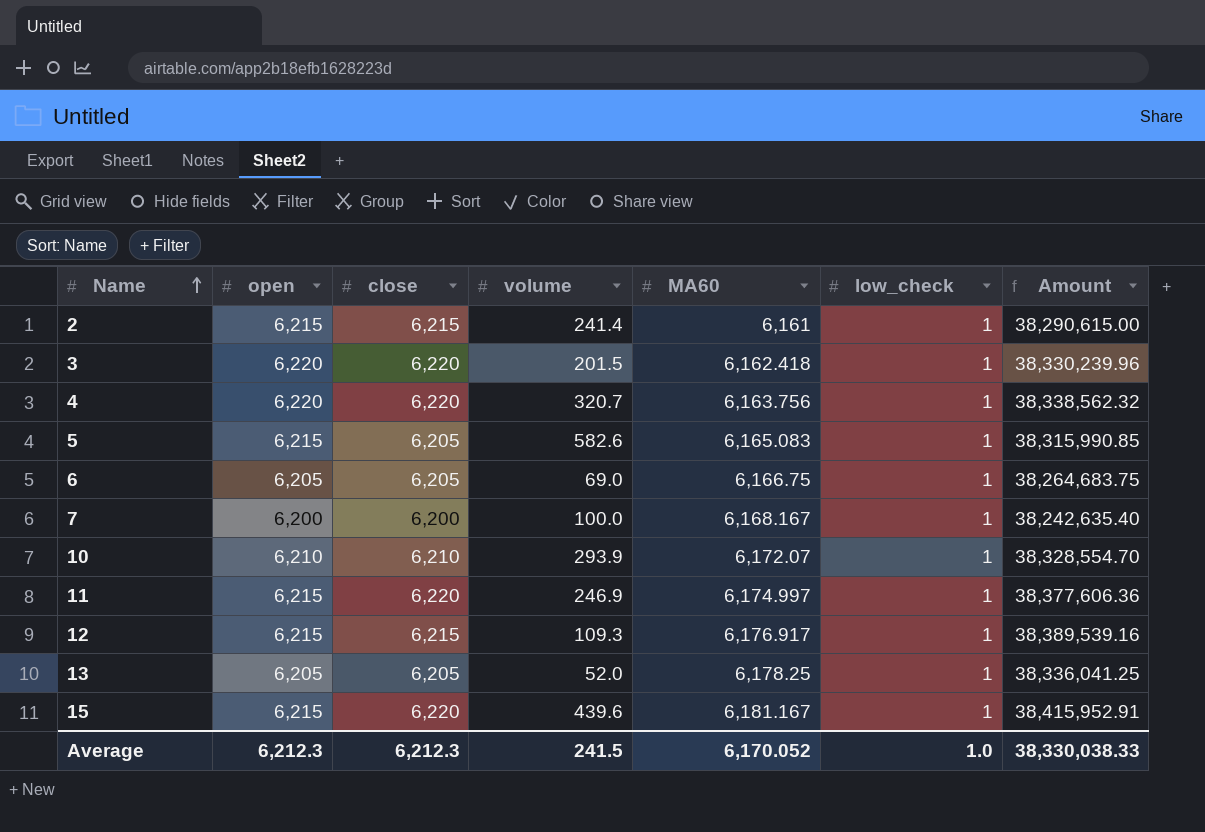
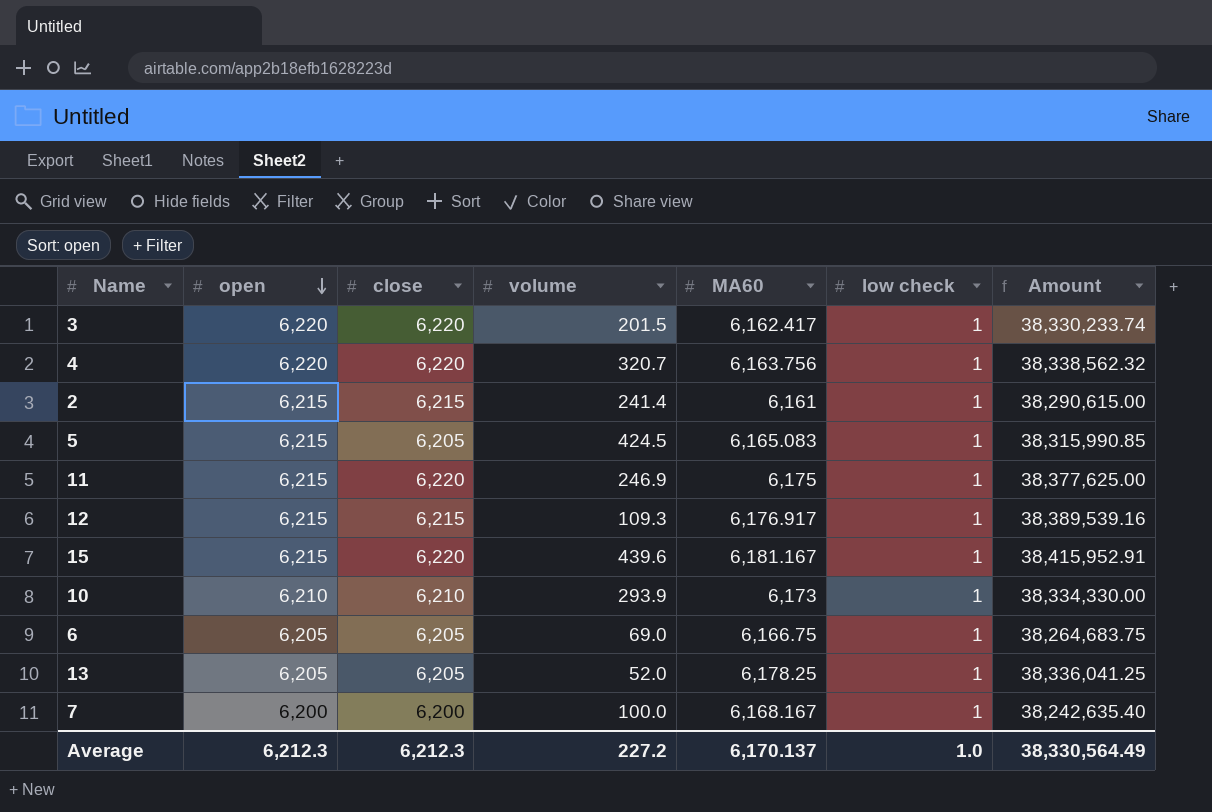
row order: Name ascending -> open descending
column name: low_check -> low check
3 | MA60: 6,162.418 -> 6,162.417
3 | Amount: 38,330,239.96 -> 38,330,233.74
5 | volume: 582.6 -> 424.5
11 | MA60: 6,174.997 -> 6,175
11 | Amount: 38,377,606.36 -> 38,377,625.00
10 | MA60: 6,172.07 -> 6,173
10 | Amount: 38,328,554.70 -> 38,334,330.00
Average | volume: 241.5 -> 227.2
Average | MA60: 6,170.052 -> 6,170.137
Average | Amount: 38,330,038.33 -> 38,330,564.49

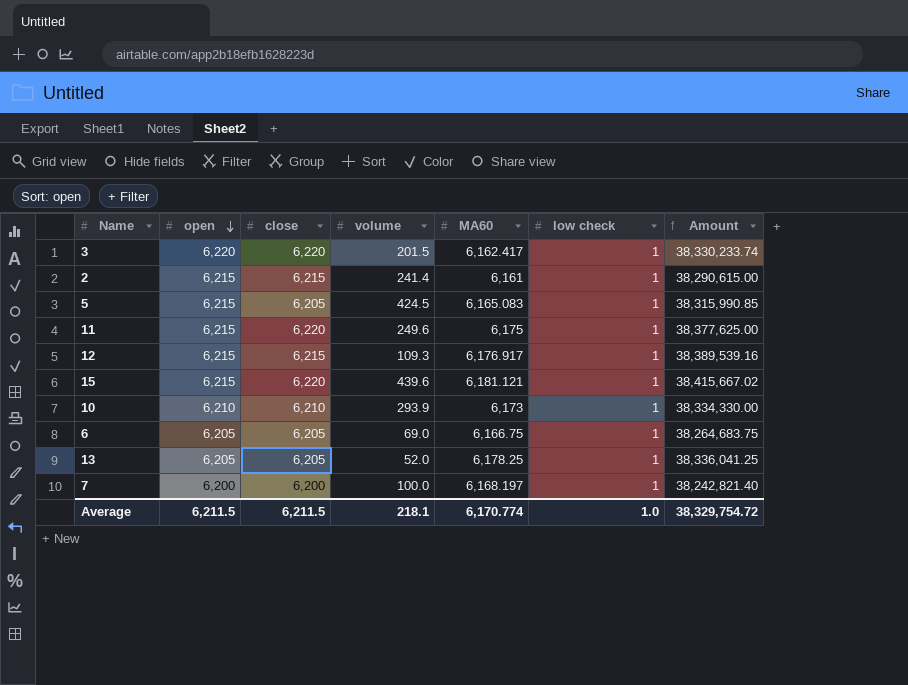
row 4: 6,220 | 6,220 | 320.7 | 6,163.756 | 1 | 38,338,562.32 -> none
11 | volume: 246.9 -> 249.6
15 | MA60: 6,181.167 -> 6,181.121
15 | Amount: 38,415,952.91 -> 38,415,667.02
7 | MA60: 6,168.167 -> 6,168.197
7 | Amount: 38,242,635.40 -> 38,242,821.40
Average | open: 6,212.3 -> 6,211.5
Average | close: 6,212.3 -> 6,211.5
Average | volume: 227.2 -> 218.1
Average | MA60: 6,170.137 -> 6,170.774
Average | Amount: 38,330,564.49 -> 38,329,754.72

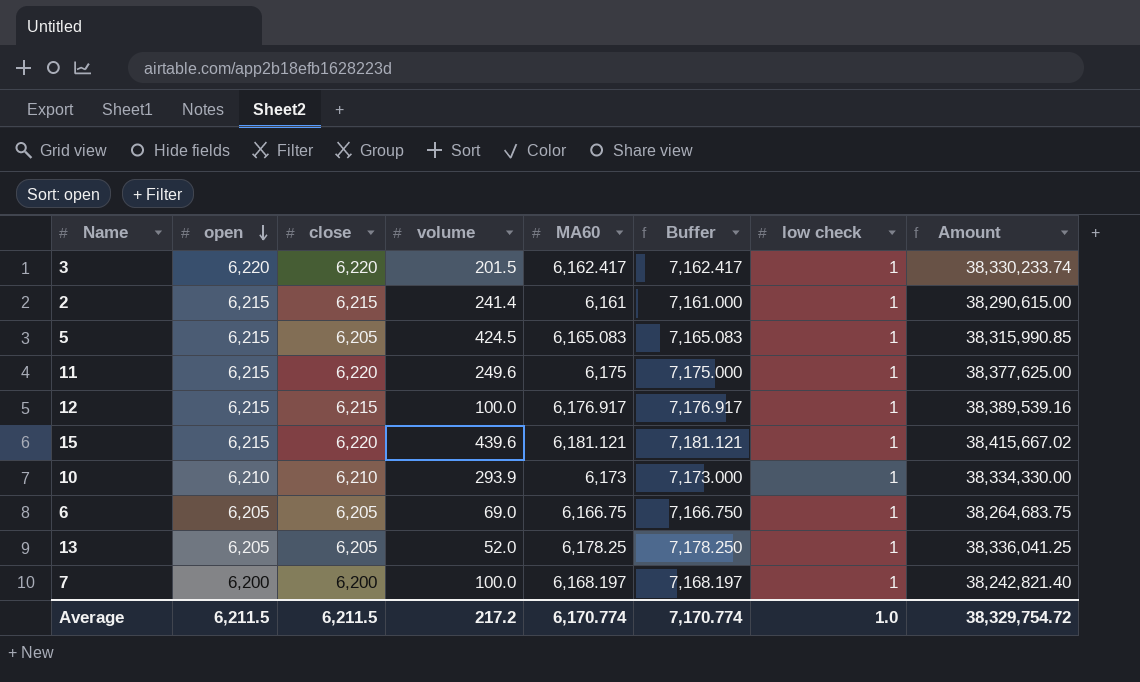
column Buffer | formula: none -> [MA60] + 1000
12 | volume: 109.3 -> 100.0
Average | volume: 218.1 -> 217.2

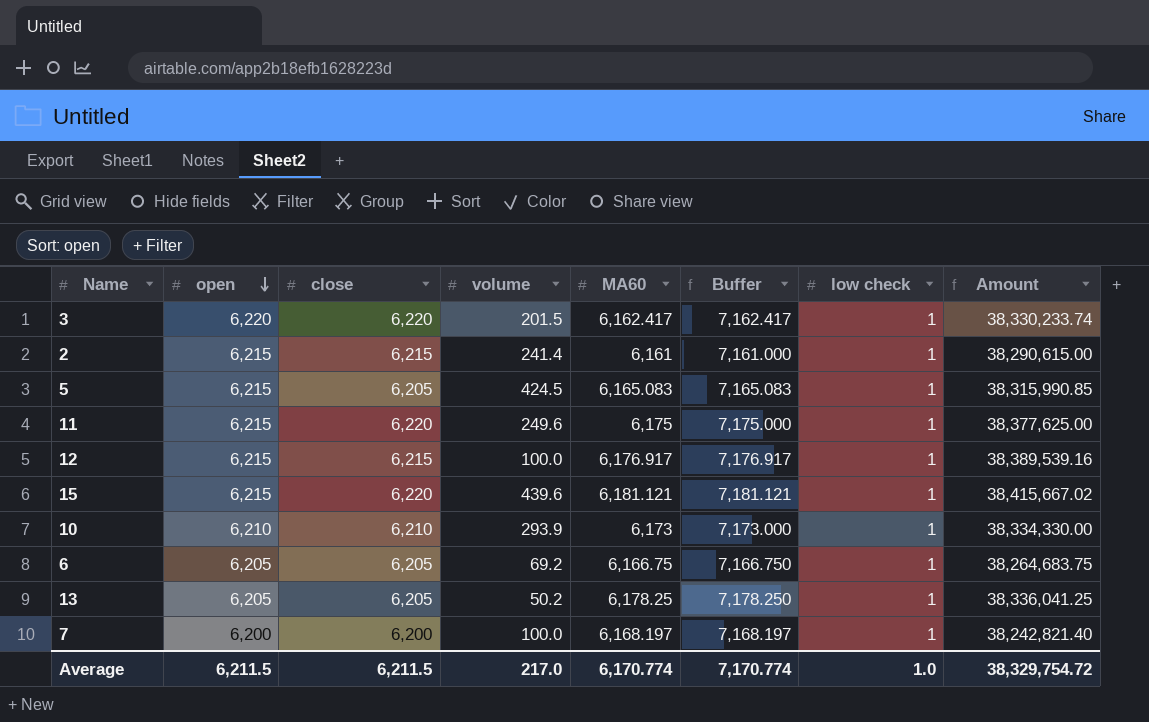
6 | volume: 69.0 -> 69.2
13 | volume: 52.0 -> 50.2
Average | volume: 217.2 -> 217.0

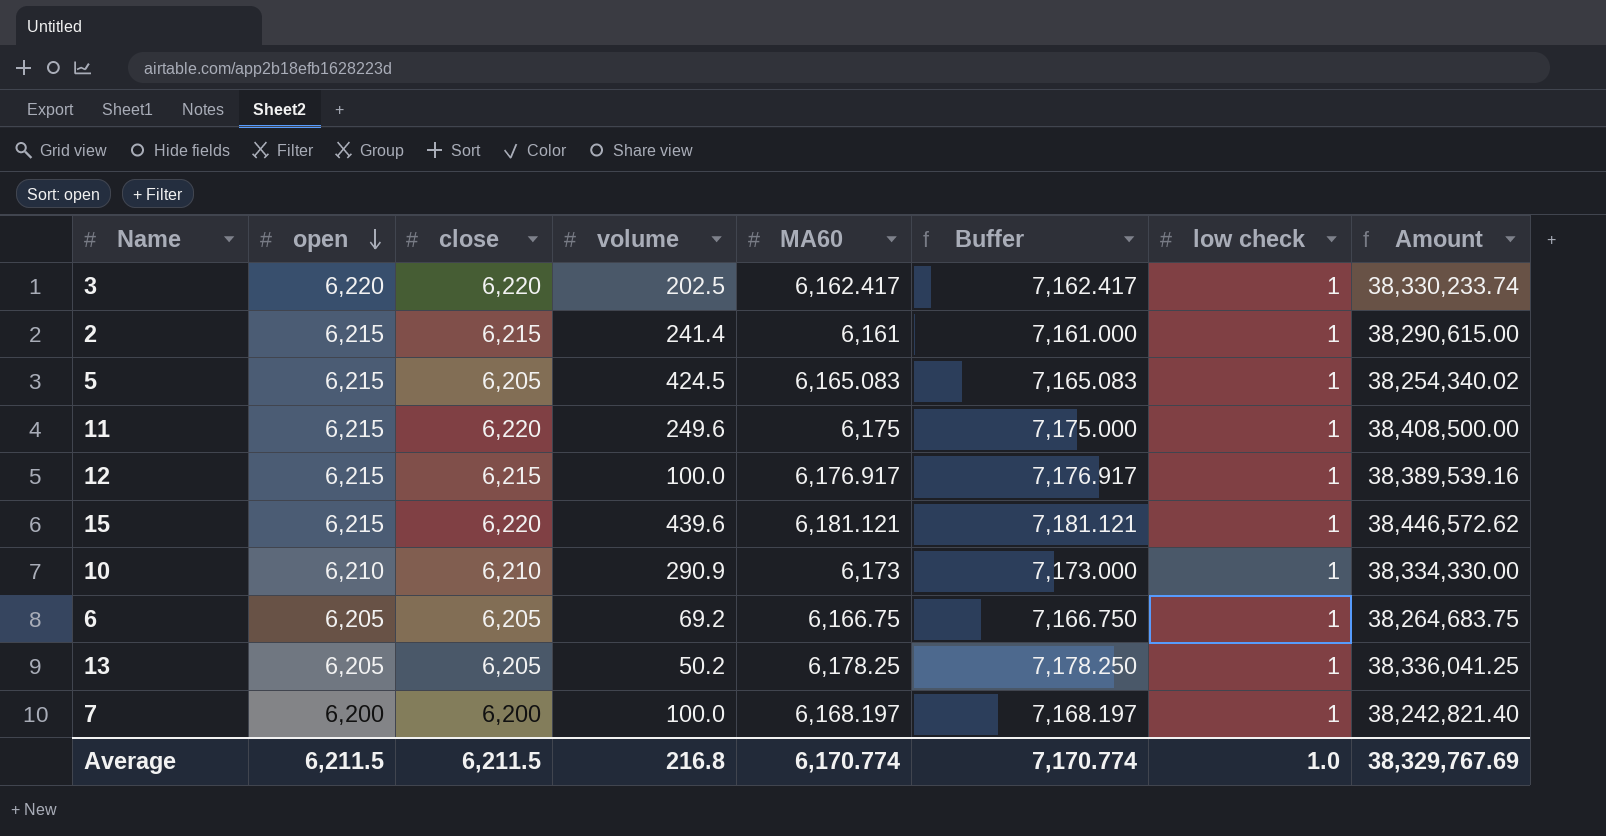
column Amount | formula: [open] * [MA60] -> [close] * [MA60]
3 | volume: 201.5 -> 202.5
10 | volume: 293.9 -> 290.9
Average | volume: 217.0 -> 216.8
Average | Amount: 38,329,754.72 -> 38,329,767.69

